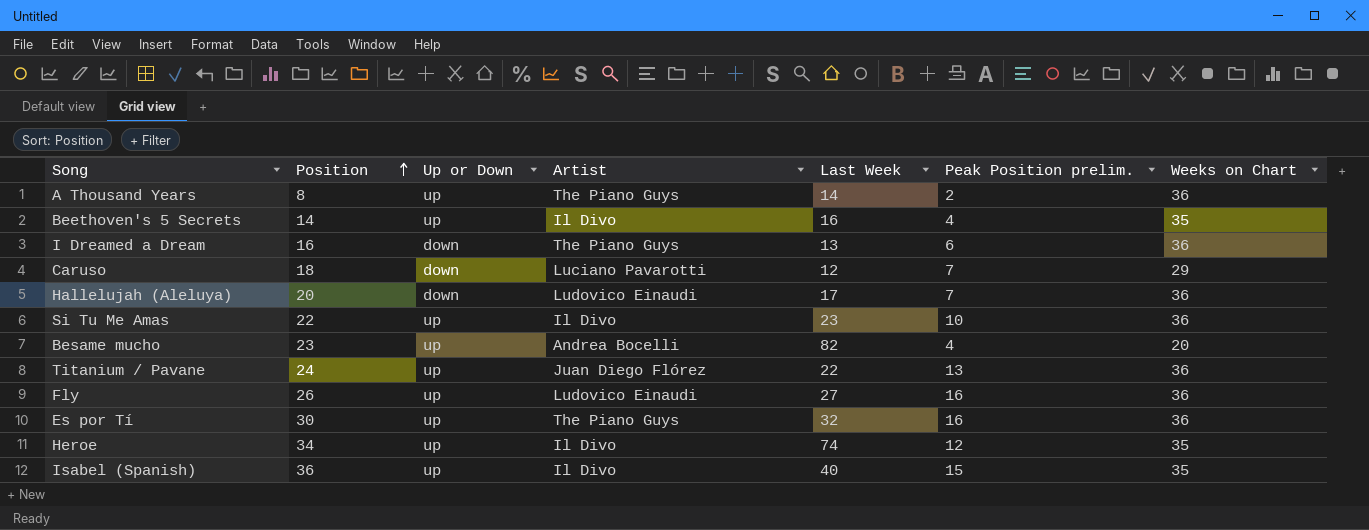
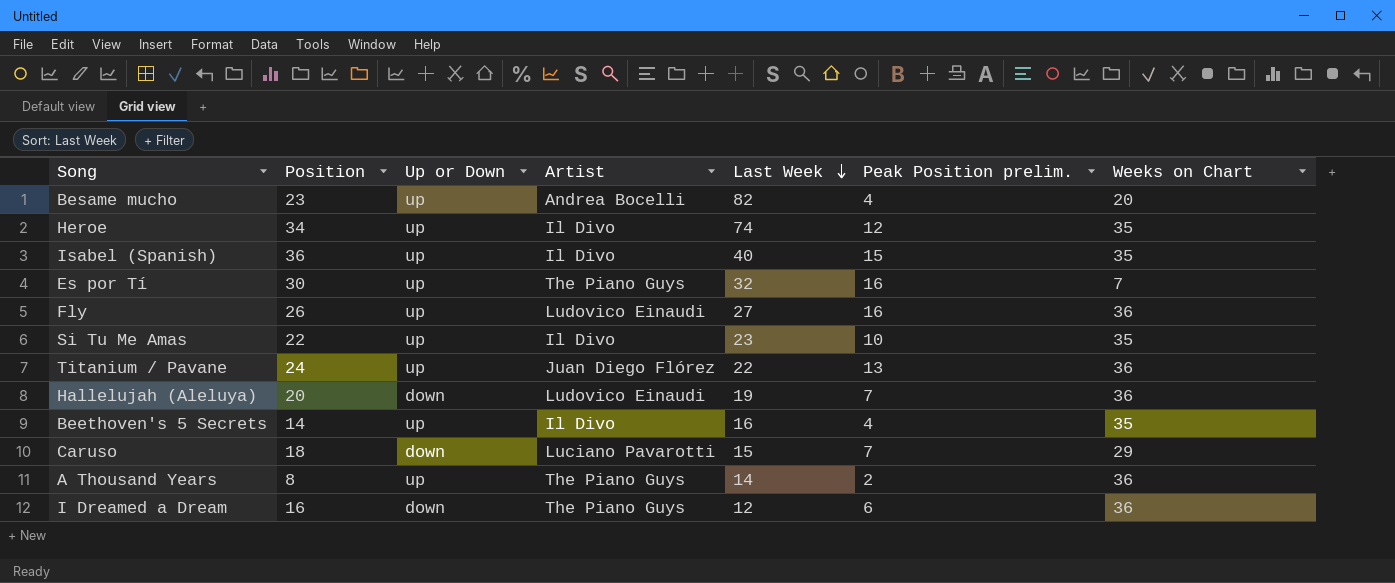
row order: Position ascending -> Last Week descending
Es por Tí | Weeks on Chart: 36 -> 7
Si Tu Me Amas | Weeks on Chart: 36 -> 35
Hallelujah (Aleluya) | Last Week: 17 -> 19
Caruso | Last Week: 12 -> 15
I Dreamed a Dream | Last Week: 13 -> 12

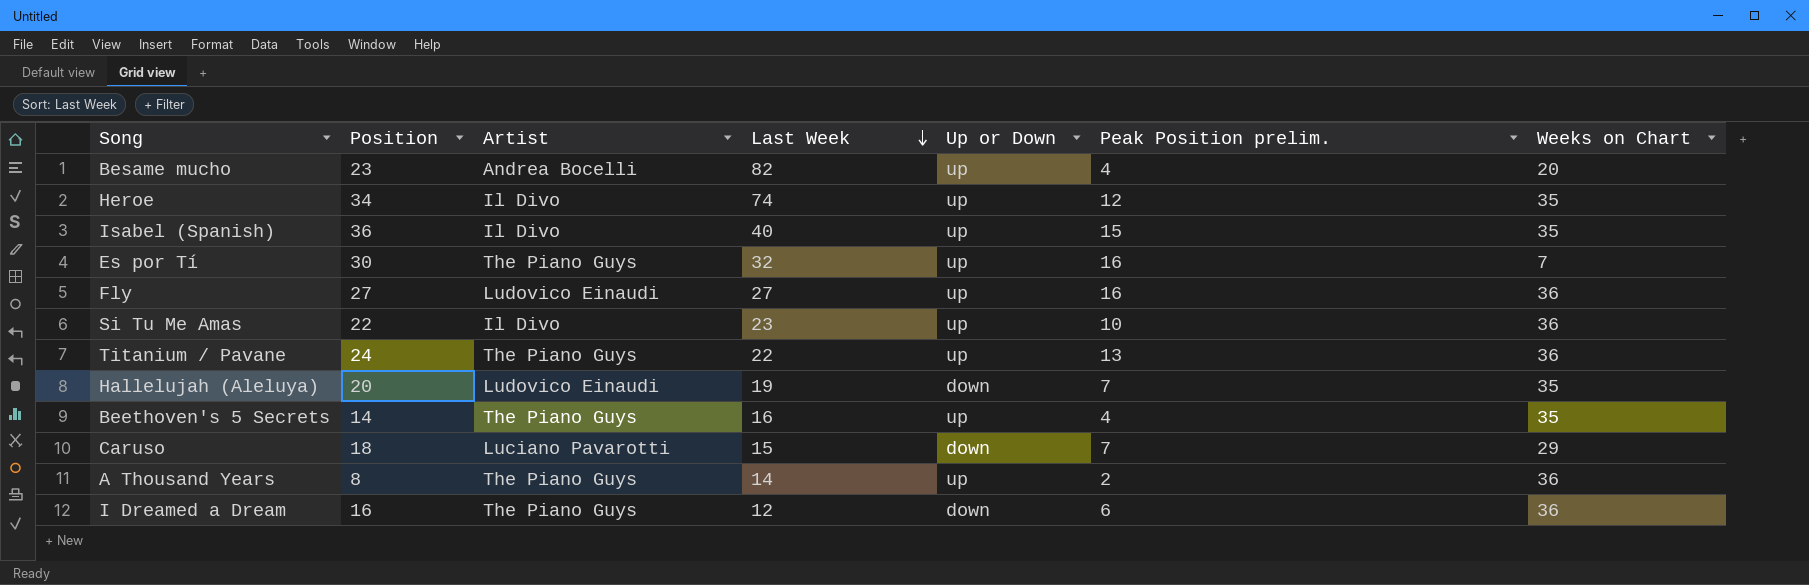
column Up or Down | position: 3 -> 5
Fly | Position: 26 -> 27
Si Tu Me Amas | Weeks on Chart: 35 -> 36
Titanium / Pavane | Artist: Juan Diego Flórez -> The Piano Guys
Hallelujah (Aleluya) | Weeks on Chart: 36 -> 35
Beethoven's 5 Secrets | Artist: Il Divo -> The Piano Guys

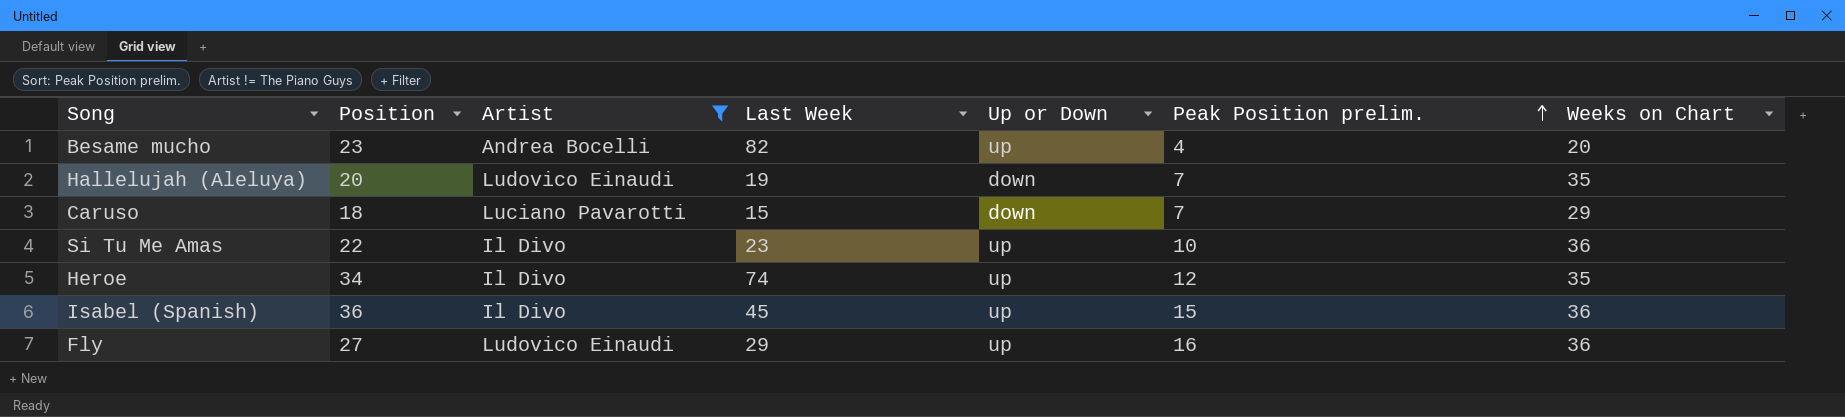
filter: none -> Artist != The Piano Guys
row order: Last Week descending -> Peak Position prelim. ascending
Isabel (Spanish) | Last Week: 40 -> 45
Isabel (Spanish) | Weeks on Chart: 35 -> 36
Fly | Last Week: 27 -> 29

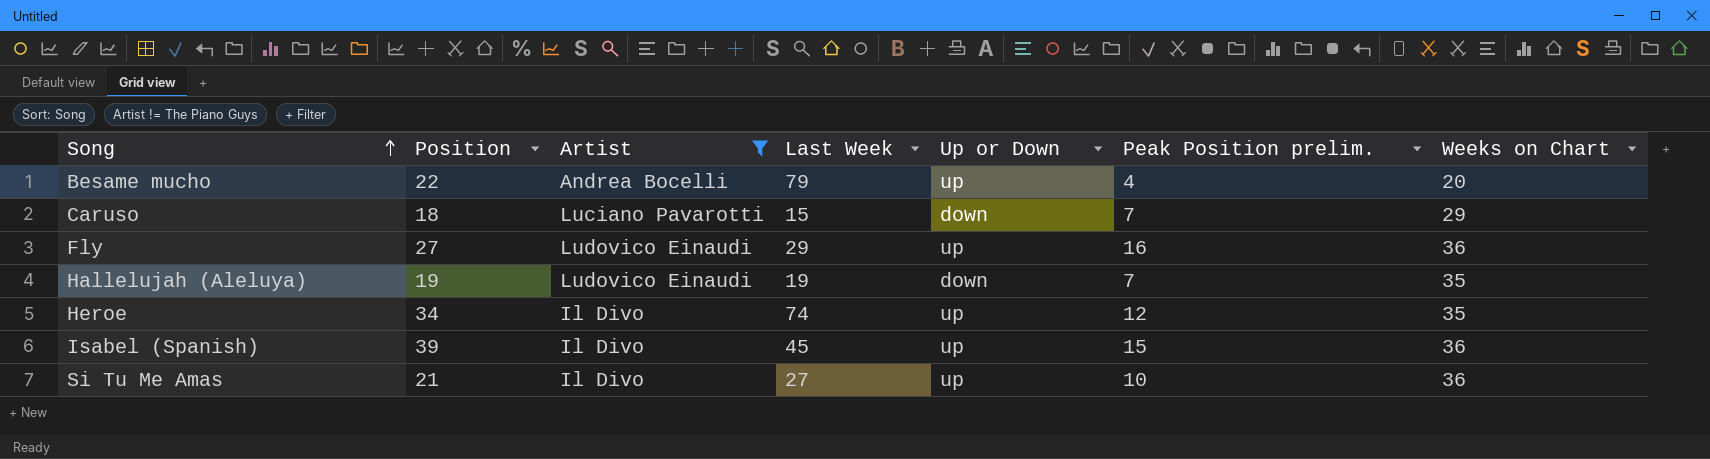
row order: Peak Position prelim. ascending -> Song ascending
Besame mucho | Position: 23 -> 22
Besame mucho | Last Week: 82 -> 79
Hallelujah (Aleluya) | Position: 20 -> 19
Isabel (Spanish) | Position: 36 -> 39
Si Tu Me Amas | Position: 22 -> 21
Si Tu Me Amas | Last Week: 23 -> 27

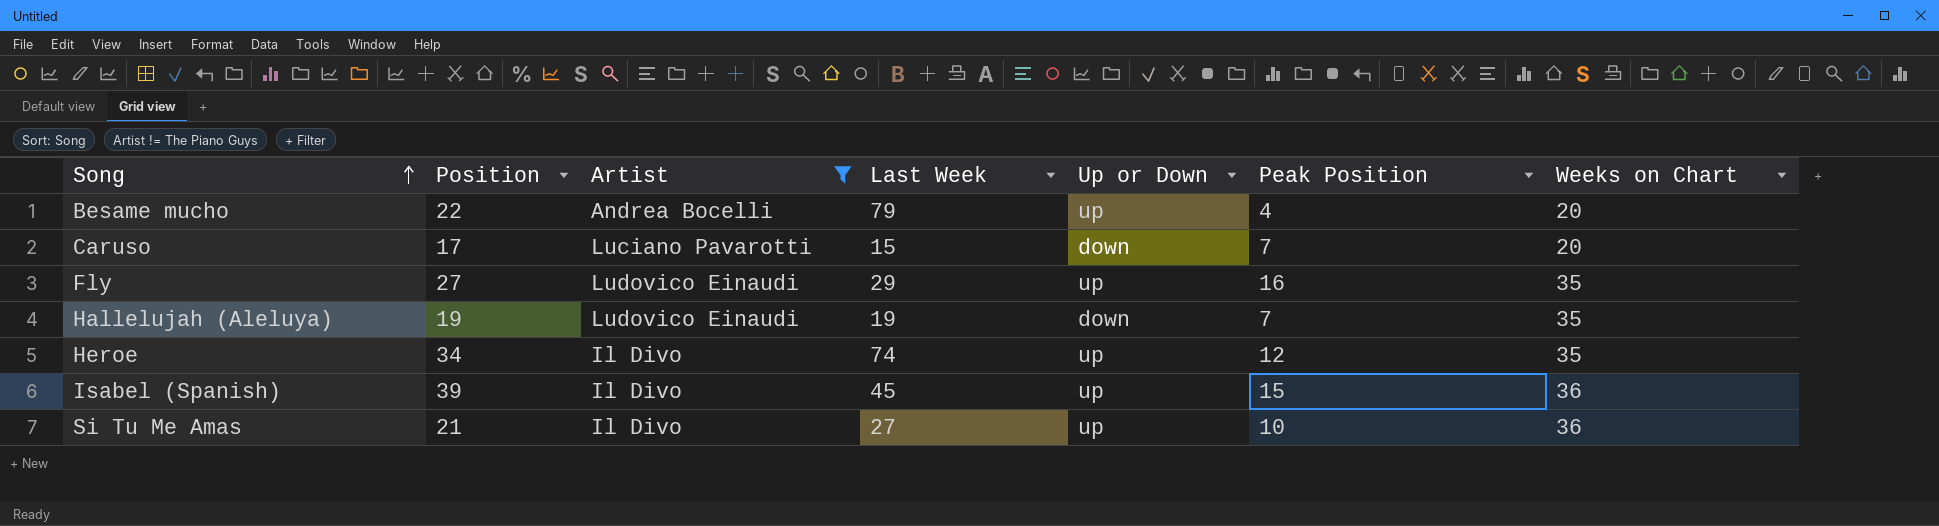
column name: Peak Position prelim. -> Peak Position
Caruso | Position: 18 -> 17
Caruso | Weeks on Chart: 29 -> 20
Fly | Weeks on Chart: 36 -> 35

